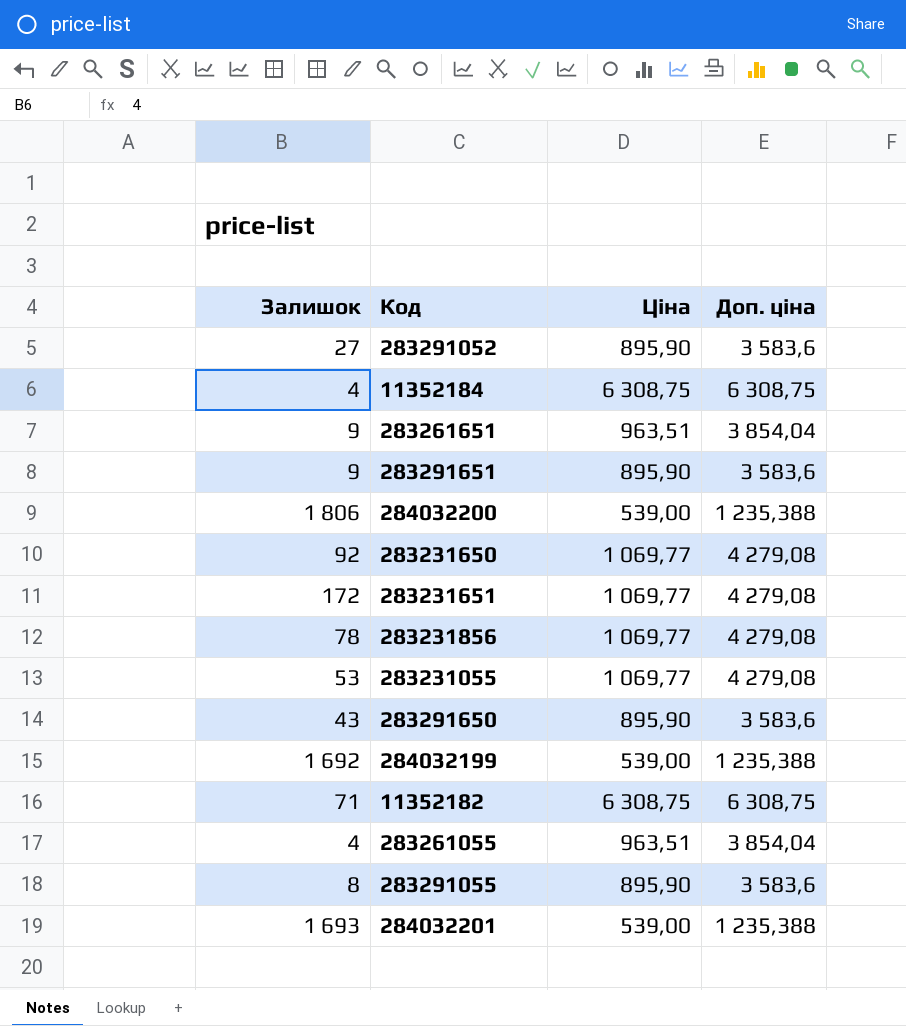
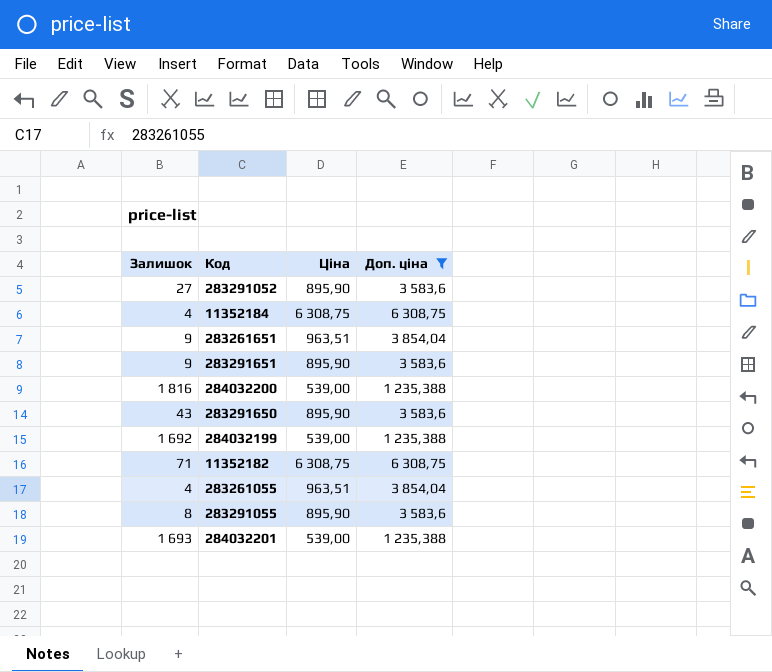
filter: none -> Доп. ціна != 4 279,08
284032200 | Залишок: 1 806 -> 1 816

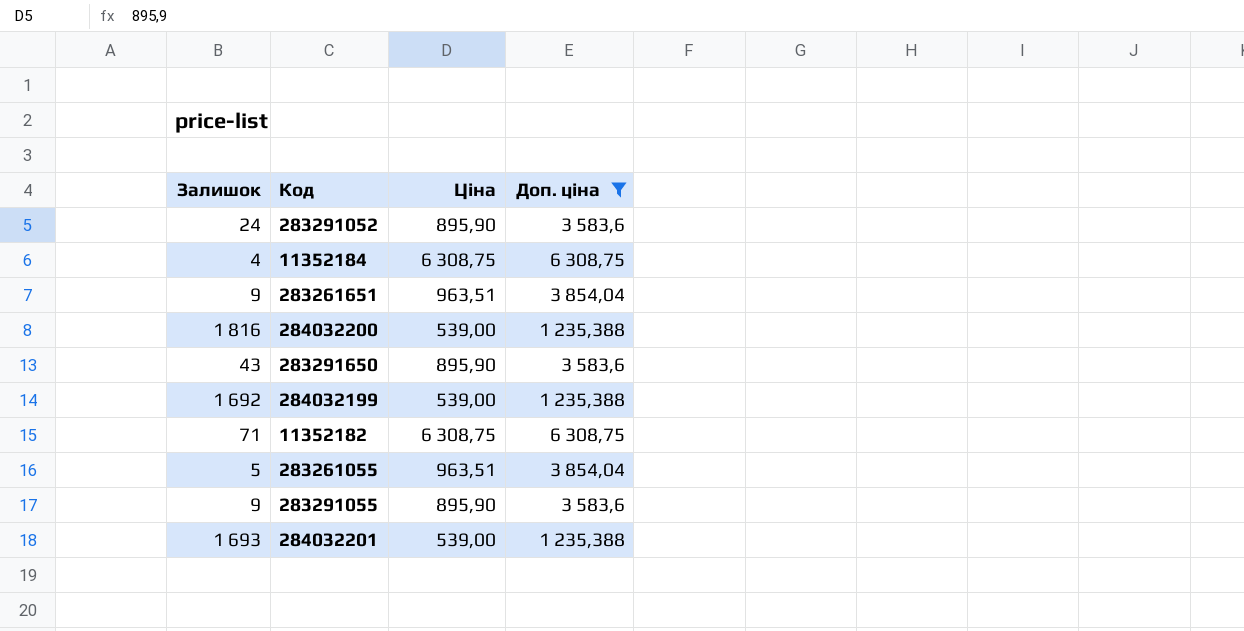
row 283291651: 9 | 895,90 | 3 583,6 -> none
283291052 | Залишок: 27 -> 24
283261055 | Залишок: 4 -> 5
283291055 | Залишок: 8 -> 9

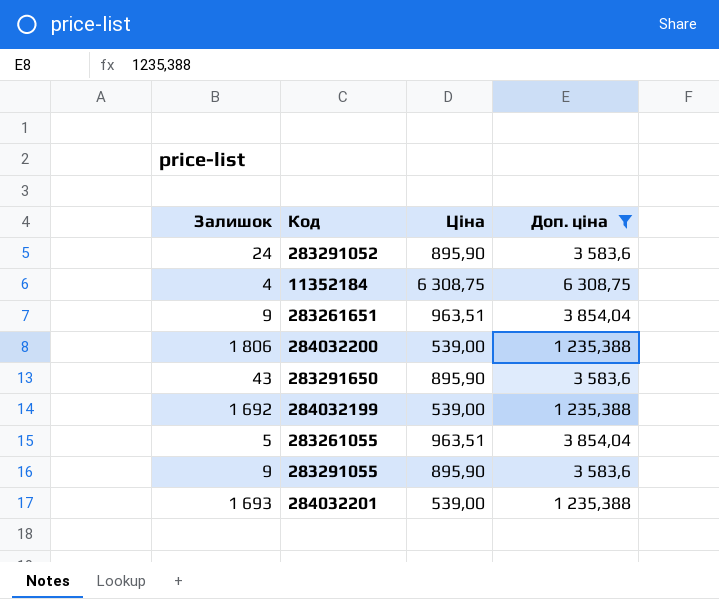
row 11352182: 71 | 6 308,75 | 6 308,75 -> none
284032200 | Залишок: 1 816 -> 1 806

